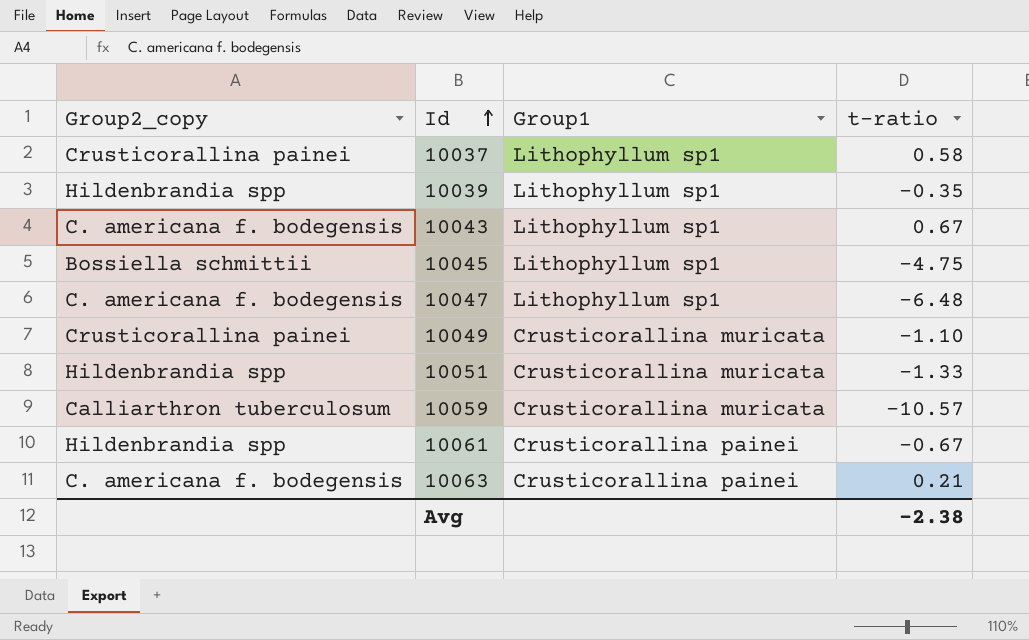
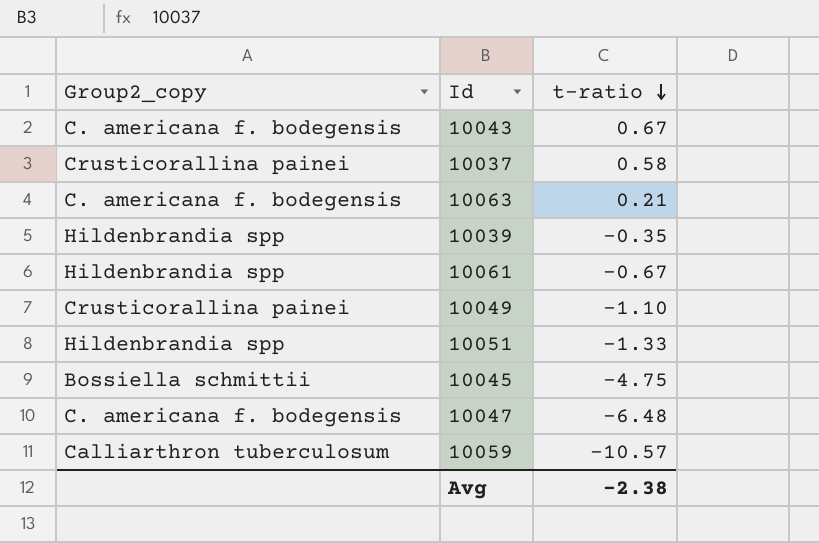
row order: Id ascending -> t-ratio descending
column Group1 | position: 3 -> none

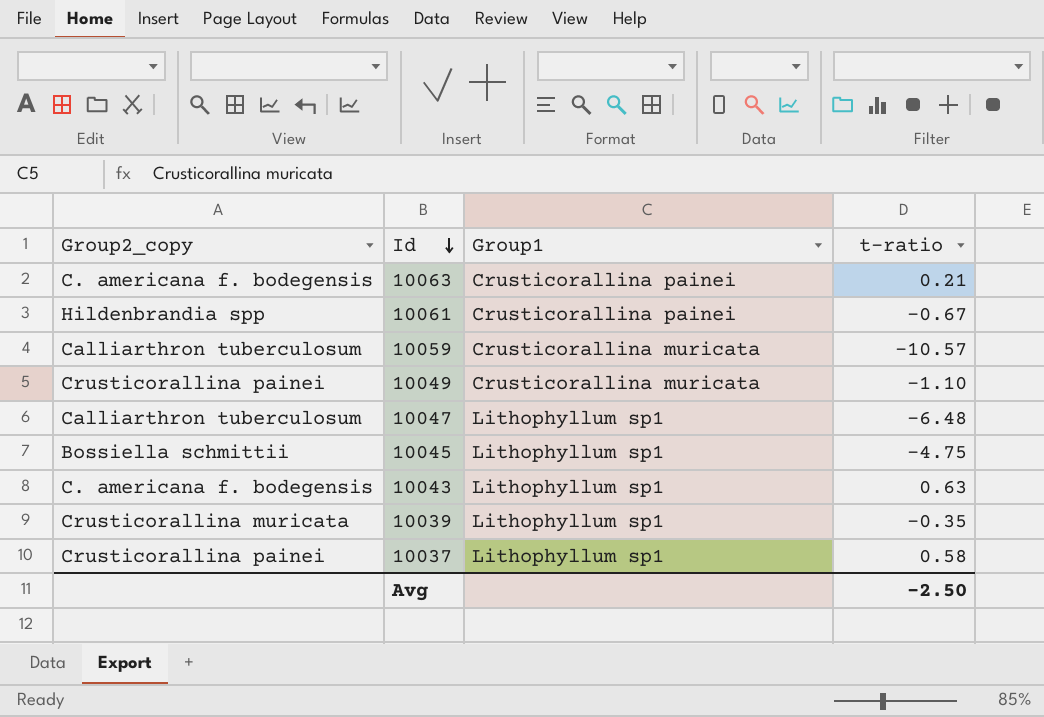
row order: t-ratio descending -> Id descending
column Group1 | position: none -> 3
row 10051: Hildenbrandia spp | -1.33 -> none
10047 | Group2_copy: C. americana f. bodegensis -> Calliarthron tuberculosum
10043 | t-ratio: 0.67 -> 0.63
10039 | Group2_copy: Hildenbrandia spp -> Crusticorallina muricata
Avg | t-ratio: -2.38 -> -2.50

